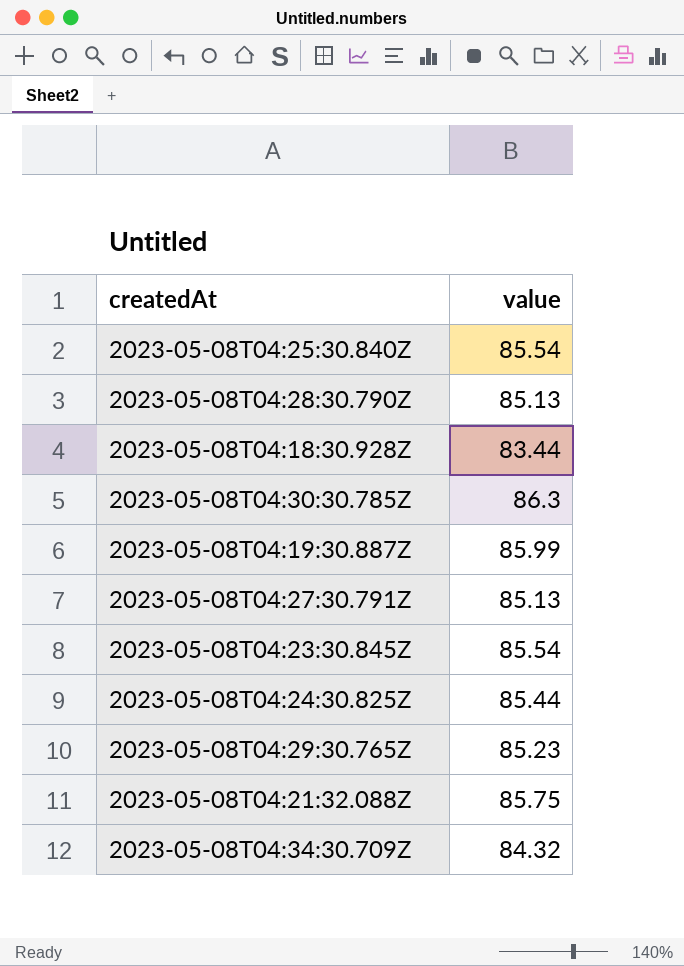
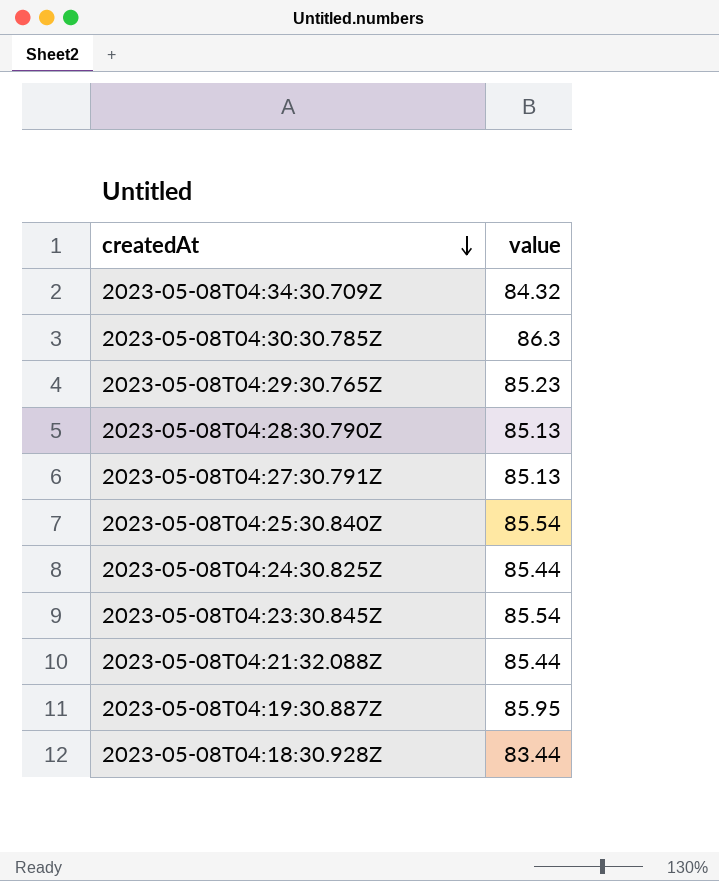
row order: none -> createdAt descending
2023-05-08T04:21:32.088Z | value: 85.75 -> 85.44
2023-05-08T04:19:30.887Z | value: 85.99 -> 85.95

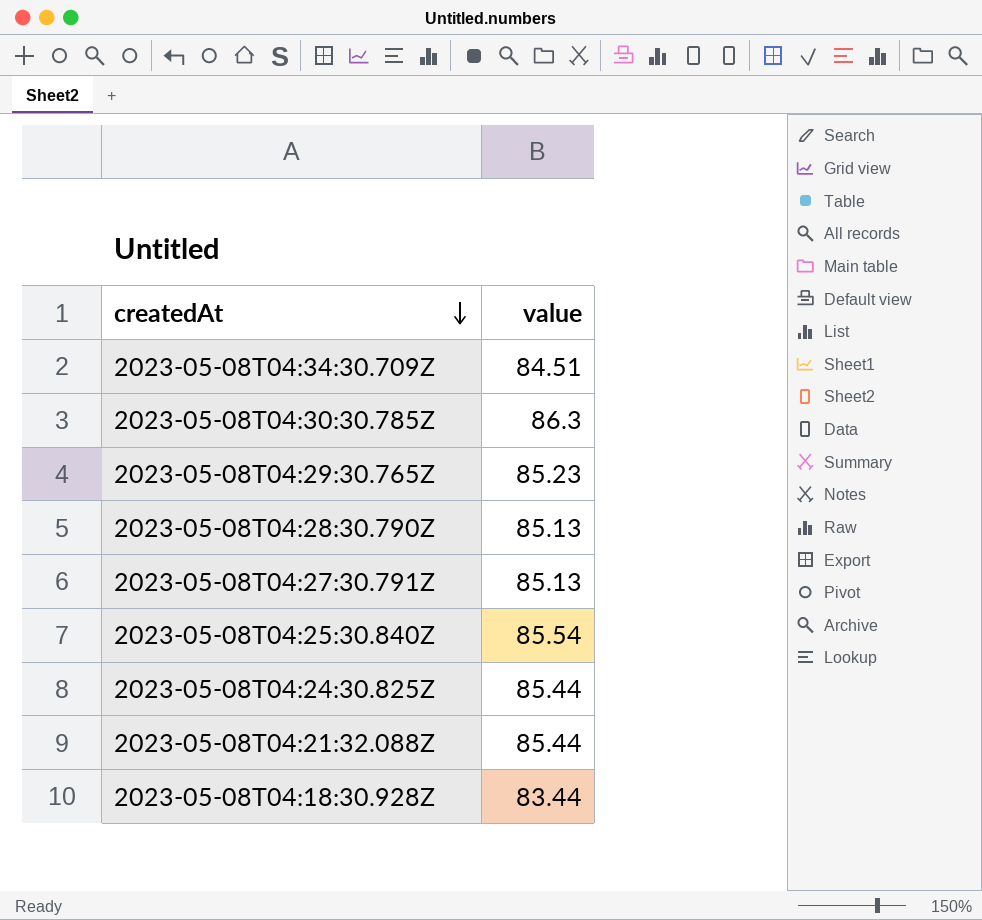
row 2023-05-08T04:23:30.845Z: 85.54 -> none
row 2023-05-08T04:19:30.887Z: 85.95 -> none
2023-05-08T04:34:30.709Z | value: 84.32 -> 84.51

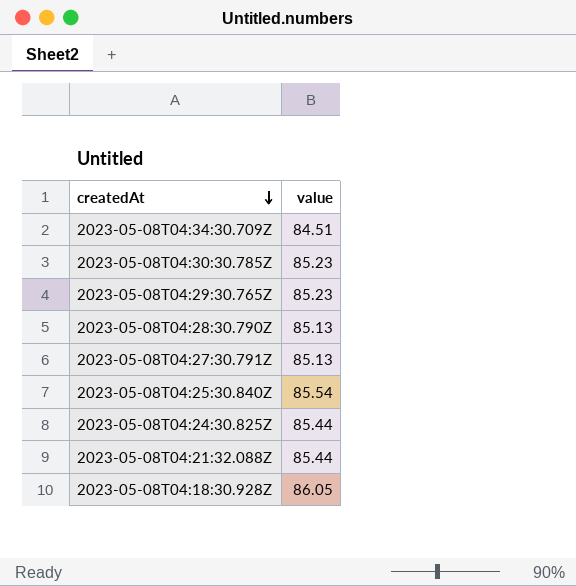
2023-05-08T04:30:30.785Z | value: 86.3 -> 85.23
2023-05-08T04:18:30.928Z | value: 83.44 -> 86.05

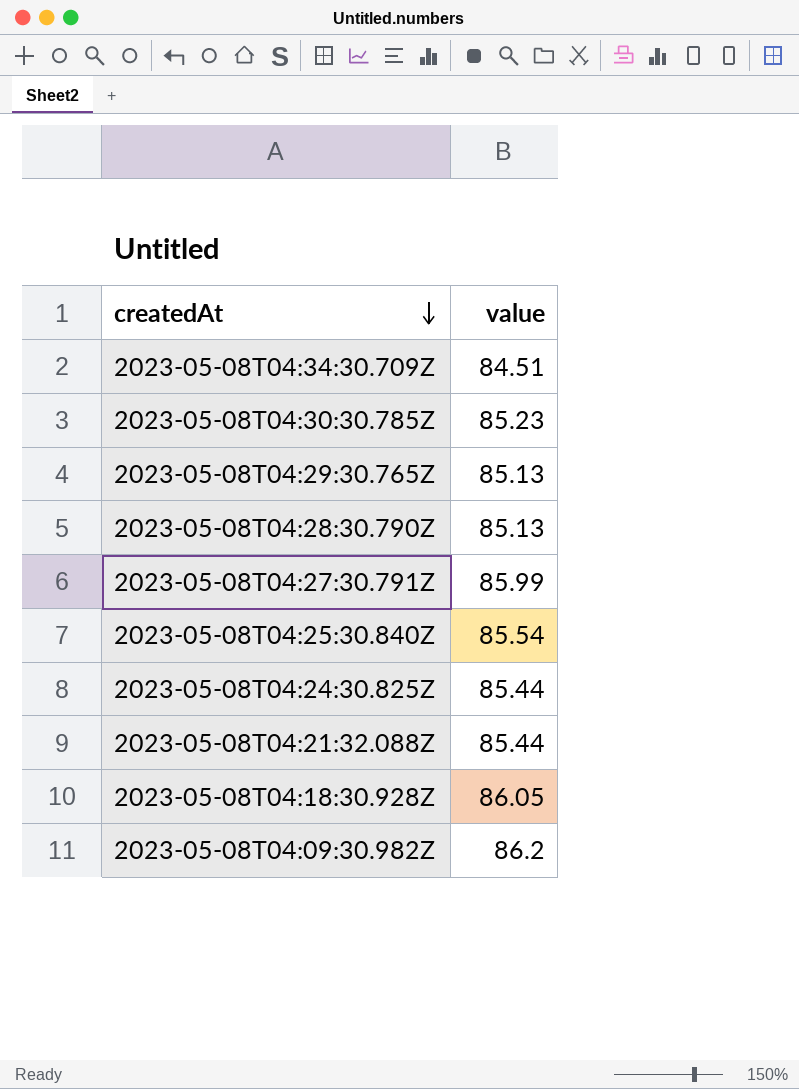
2023-05-08T04:29:30.765Z | value: 85.23 -> 85.13
2023-05-08T04:27:30.791Z | value: 85.13 -> 85.99
row 2023-05-08T04:09:30.982Z: none -> 86.2

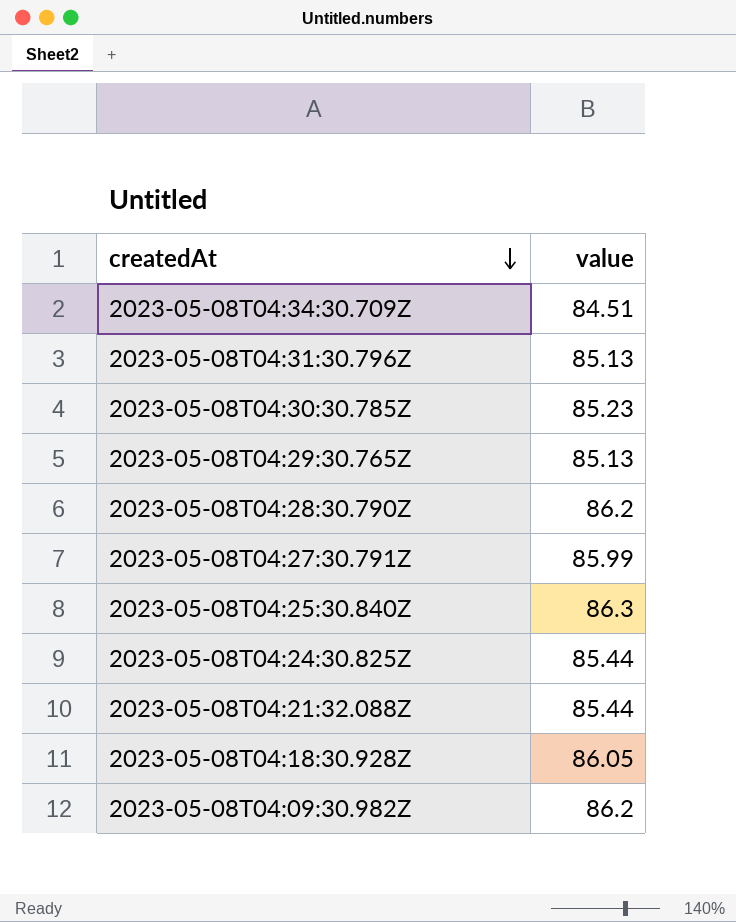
row 2023-05-08T04:31:30.796Z: none -> 85.13
2023-05-08T04:28:30.790Z | value: 85.13 -> 86.2
2023-05-08T04:25:30.840Z | value: 85.54 -> 86.3

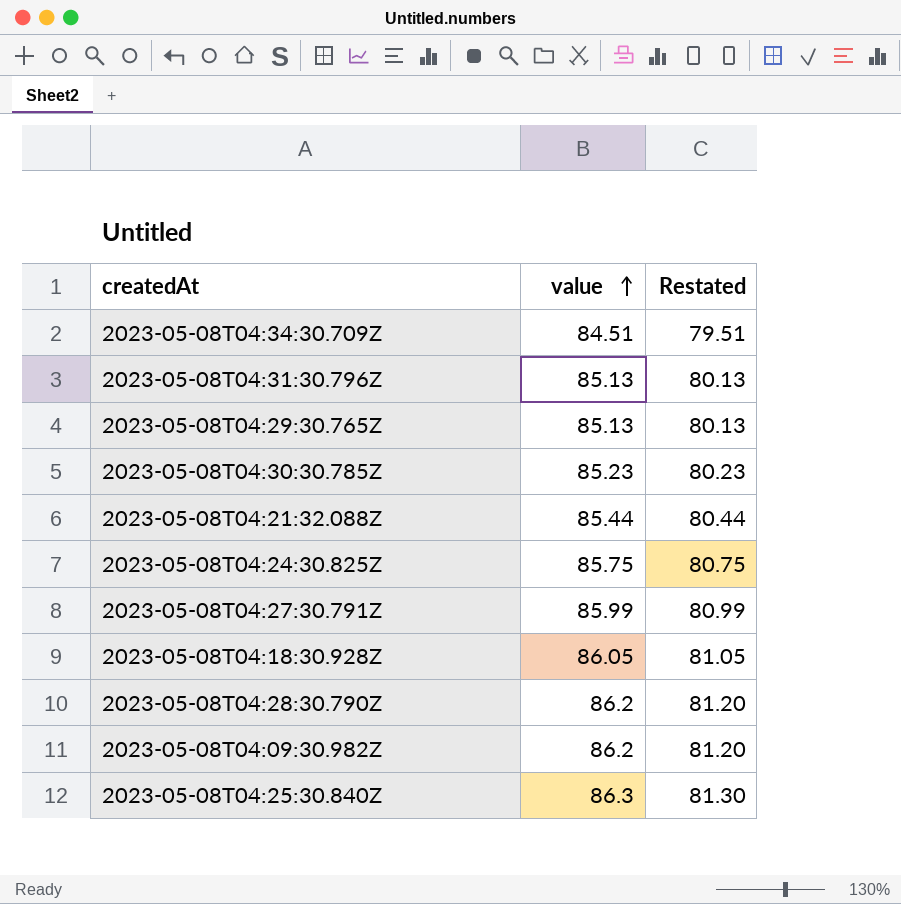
row order: createdAt descending -> value ascending
column Restated | formula: none -> [value] - 5
2023-05-08T04:24:30.825Z | value: 85.44 -> 85.75

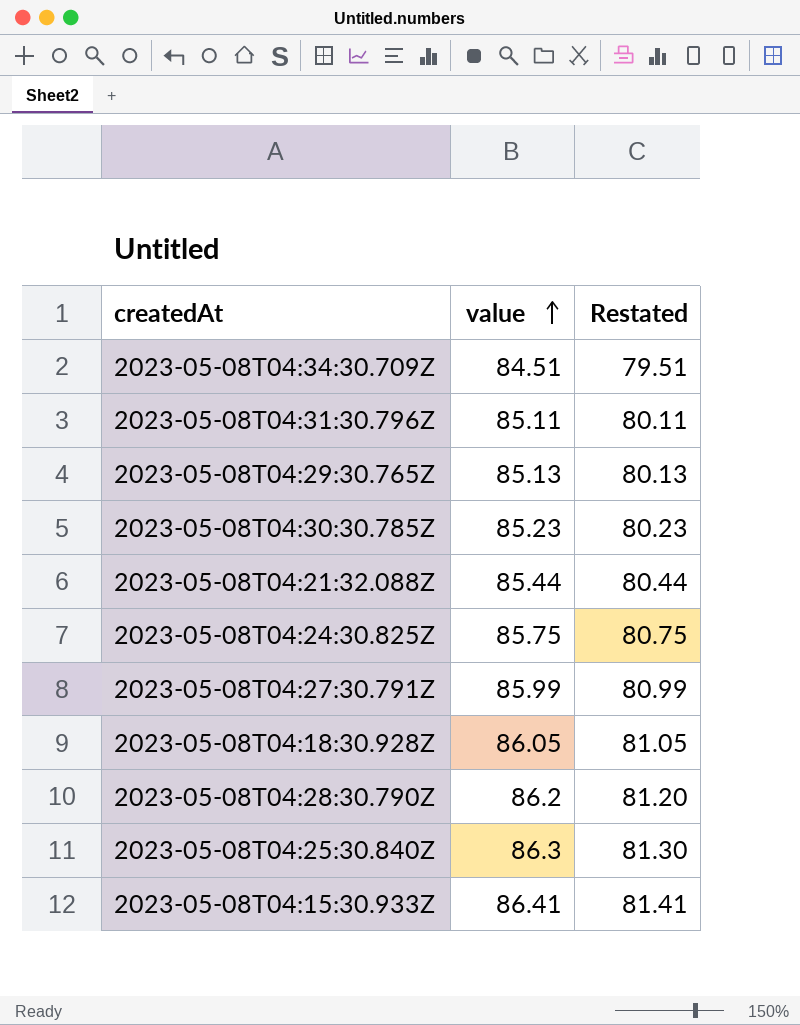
row 2023-05-08T04:09:30.982Z: 86.2 | 81.20 -> none
2023-05-08T04:31:30.796Z | value: 85.13 -> 85.11
2023-05-08T04:31:30.796Z | Restated: 80.13 -> 80.11
row 2023-05-08T04:15:30.933Z: none -> 86.41 | 81.41

